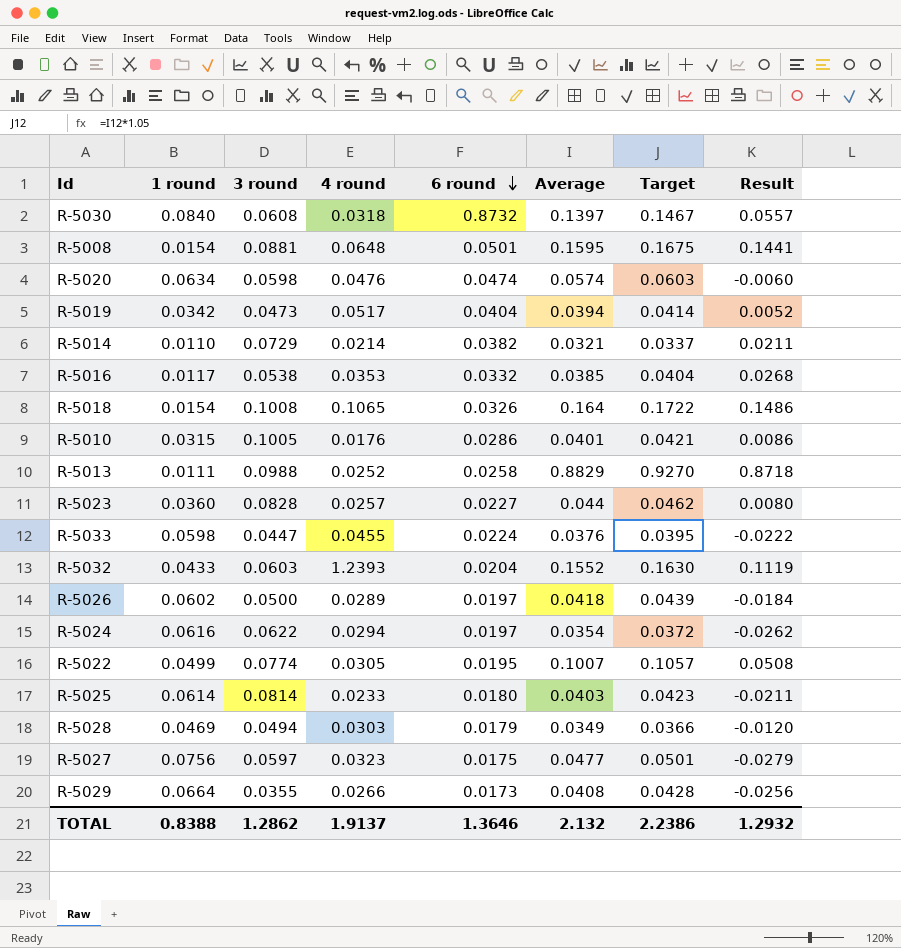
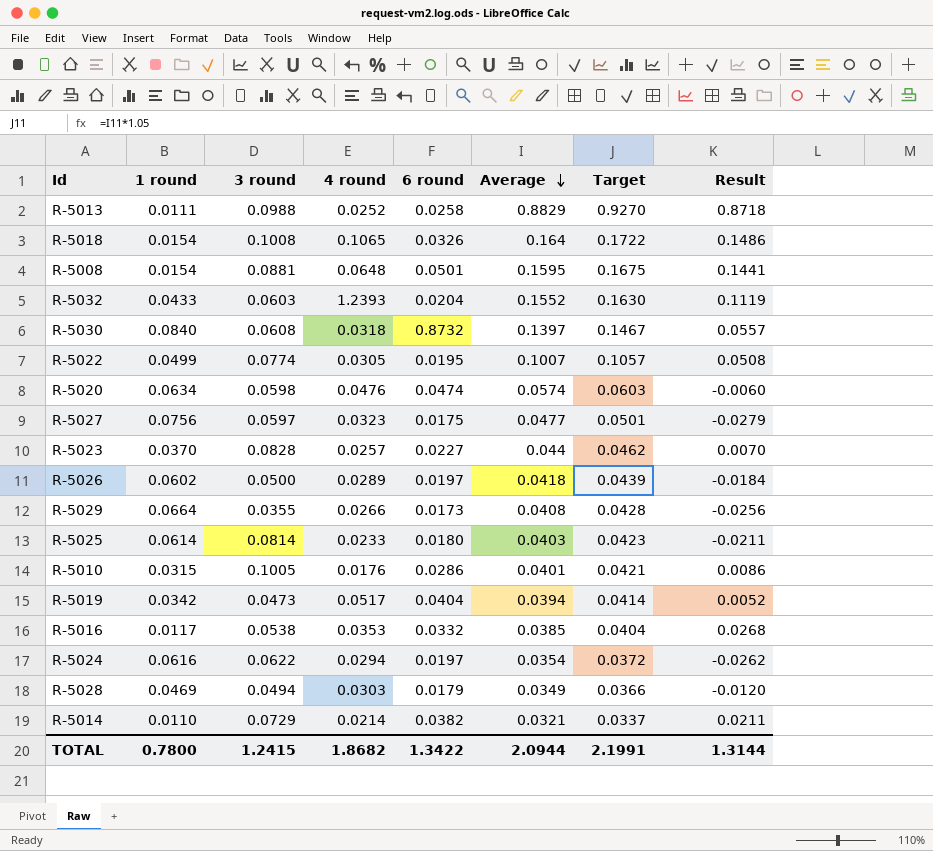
row order: 6 round descending -> Average descending
row R-5033: 0.0598 | 0.0447 | 0.0455 | 0.0224 | 0.0376 | 0.0395 | -0.0222 -> none
R-5023 | 1 round: 0.0360 -> 0.0370
R-5023 | Result: 0.0080 -> 0.0070
TOTAL | 1 round: 0.8388 -> 0.7800
TOTAL | 3 round: 1.2862 -> 1.2415
TOTAL | 4 round: 1.9137 -> 1.8682
TOTAL | 6 round: 1.3646 -> 1.3422
TOTAL | Average: 2.132 -> 2.0944
TOTAL | Target: 2.2386 -> 2.1991
TOTAL | Result: 1.2932 -> 1.3144

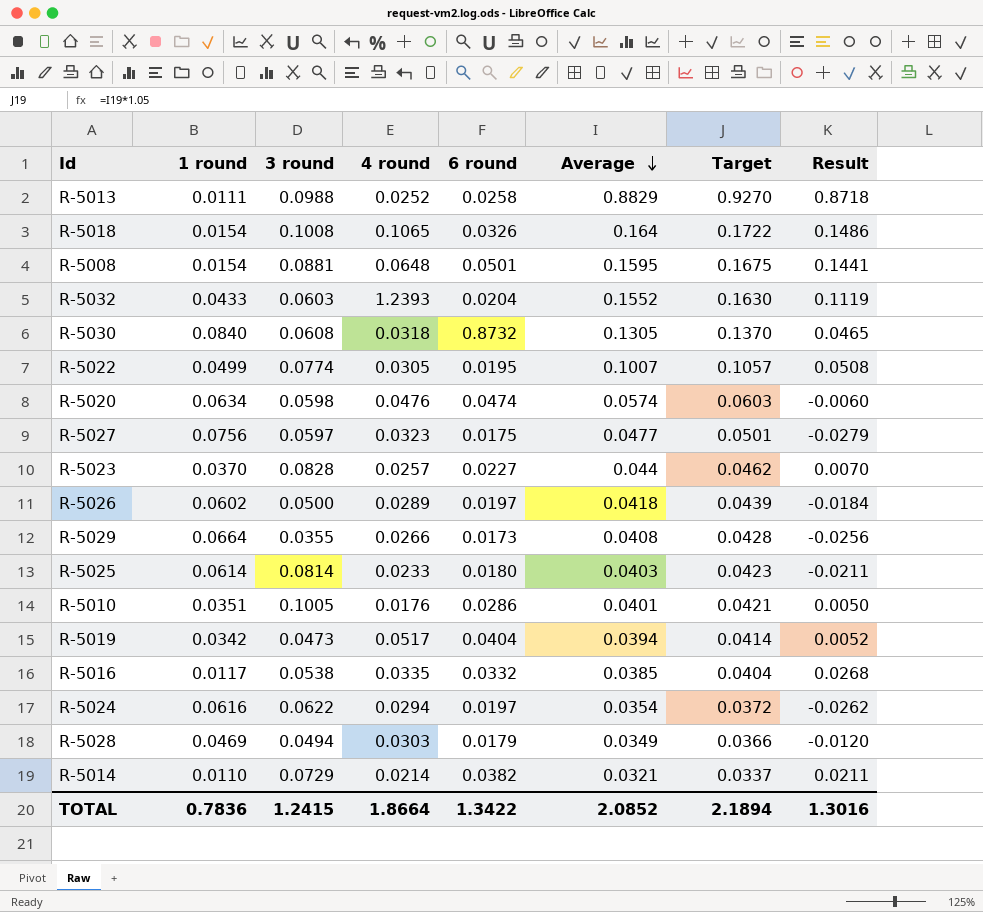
R-5030 | Average: 0.1397 -> 0.1305
R-5030 | Target: 0.1467 -> 0.1370
R-5030 | Result: 0.0557 -> 0.0465
R-5010 | 1 round: 0.0315 -> 0.0351
R-5010 | Result: 0.0086 -> 0.0050
R-5016 | 4 round: 0.0353 -> 0.0335
TOTAL | 1 round: 0.7800 -> 0.7836
TOTAL | 4 round: 1.8682 -> 1.8664
TOTAL | Average: 2.0944 -> 2.0852
TOTAL | Target: 2.1991 -> 2.1894
TOTAL | Result: 1.3144 -> 1.3016

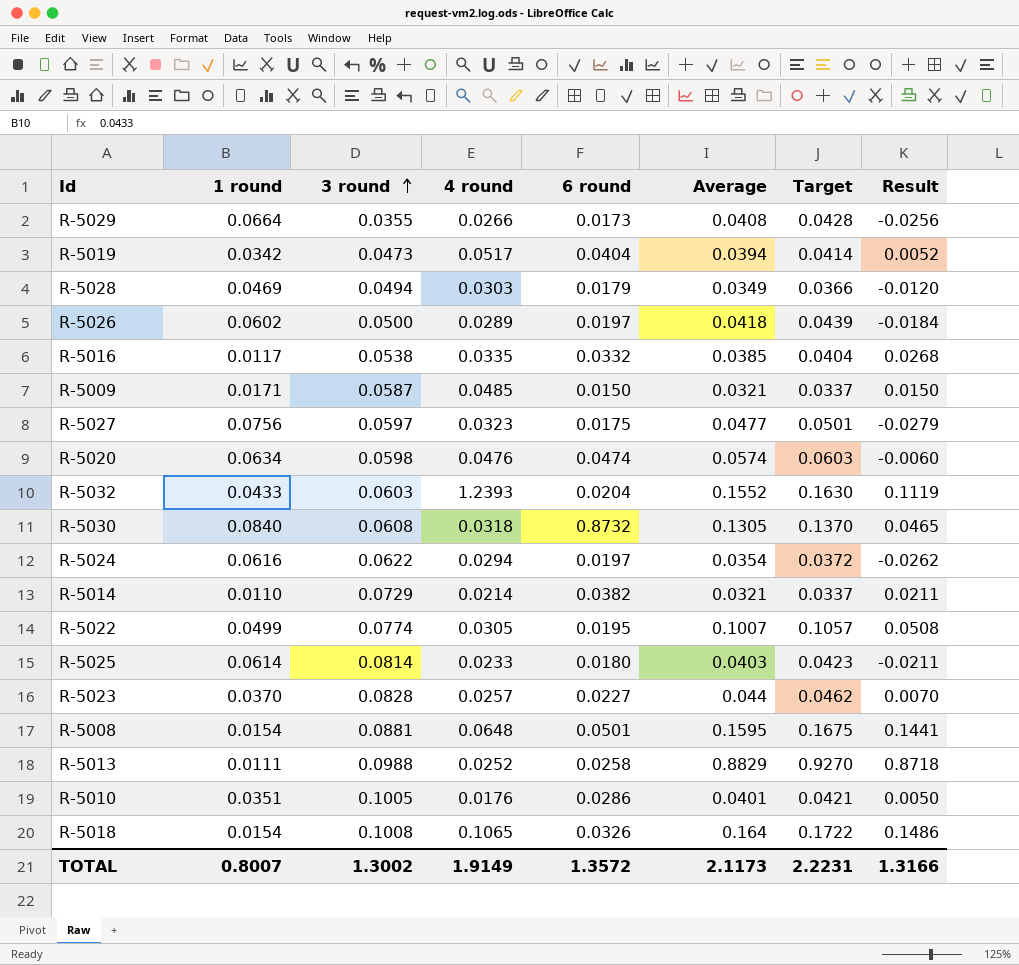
row order: Average descending -> 3 round ascending
row R-5009: none -> 0.0171 | 0.0587 | 0.0485 | 0.0150 | 0.0321 | 0.0337 | 0.0150
TOTAL | 1 round: 0.7836 -> 0.8007
TOTAL | 3 round: 1.2415 -> 1.3002
TOTAL | 4 round: 1.8664 -> 1.9149
TOTAL | 6 round: 1.3422 -> 1.3572
TOTAL | Average: 2.0852 -> 2.1173
TOTAL | Target: 2.1894 -> 2.2231
TOTAL | Result: 1.3016 -> 1.3166

